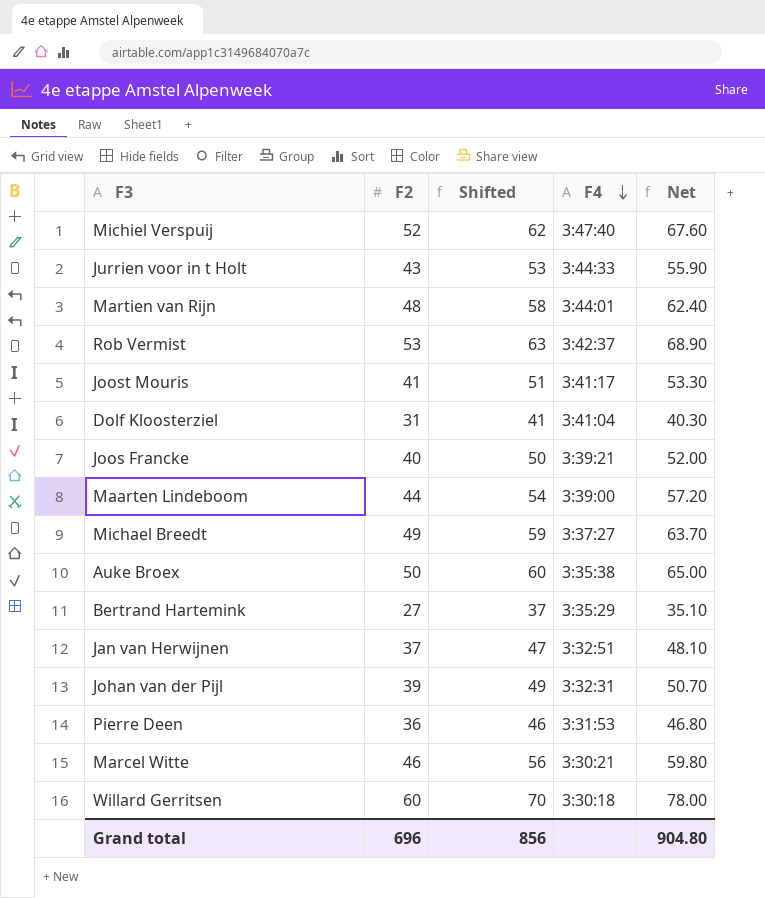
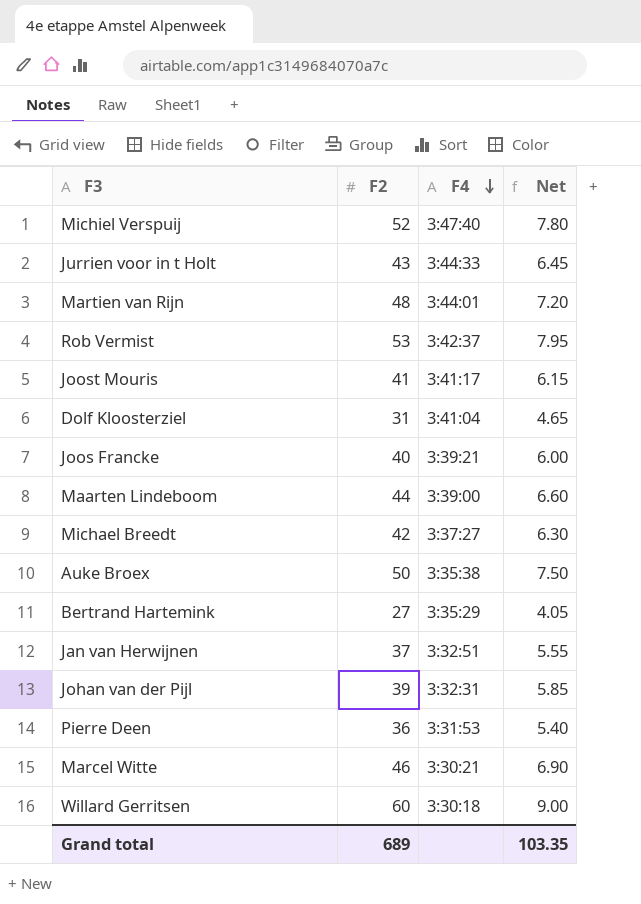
column Shifted | formula: [F2] + 10 -> none
column Net | formula: [F2] * 1.3 -> [F2] * 0.15
Michael Breedt | F2: 49 -> 42
Grand total | F2: 696 -> 689
Grand total | Net: 904.80 -> 103.35

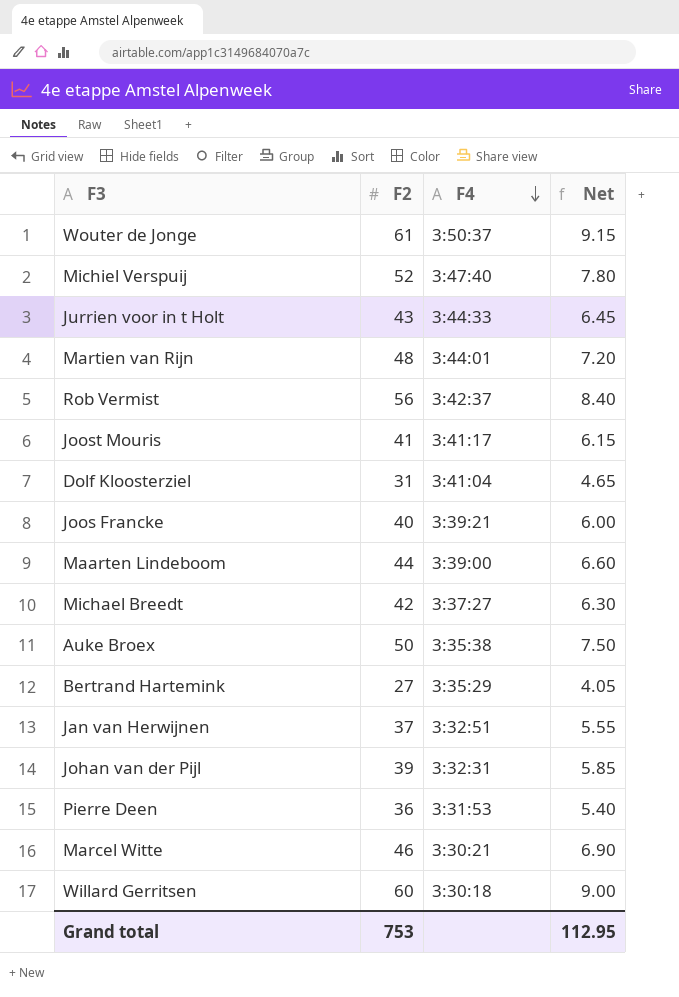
row Wouter de Jonge: none -> 61 | 3:50:37 | 9.15
Rob Vermist | F2: 53 -> 56
Rob Vermist | Net: 7.95 -> 8.40
Grand total | F2: 689 -> 753
Grand total | Net: 103.35 -> 112.95

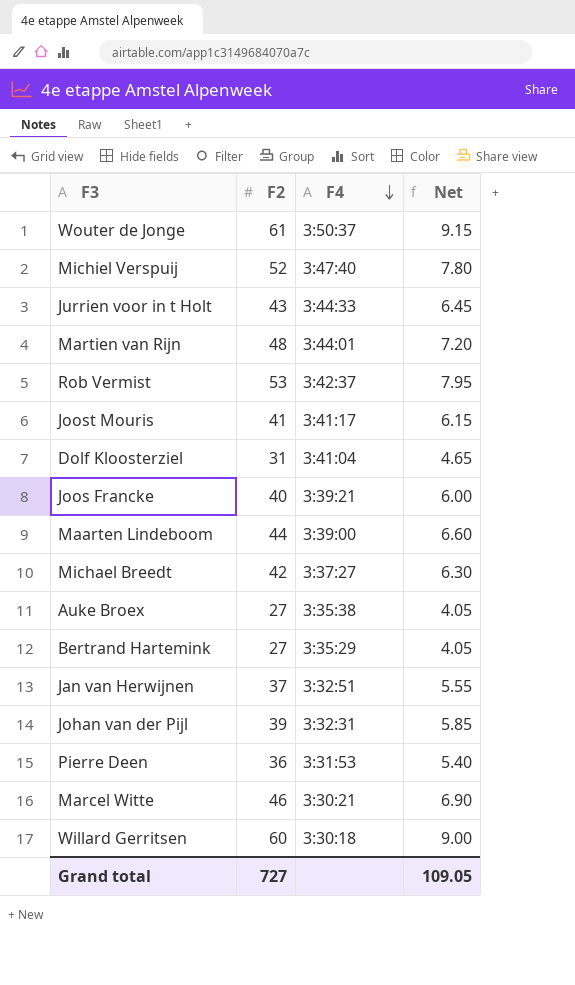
Rob Vermist | F2: 56 -> 53
Rob Vermist | Net: 8.40 -> 7.95
Auke Broex | F2: 50 -> 27
Auke Broex | Net: 7.50 -> 4.05
Grand total | F2: 753 -> 727
Grand total | Net: 112.95 -> 109.05

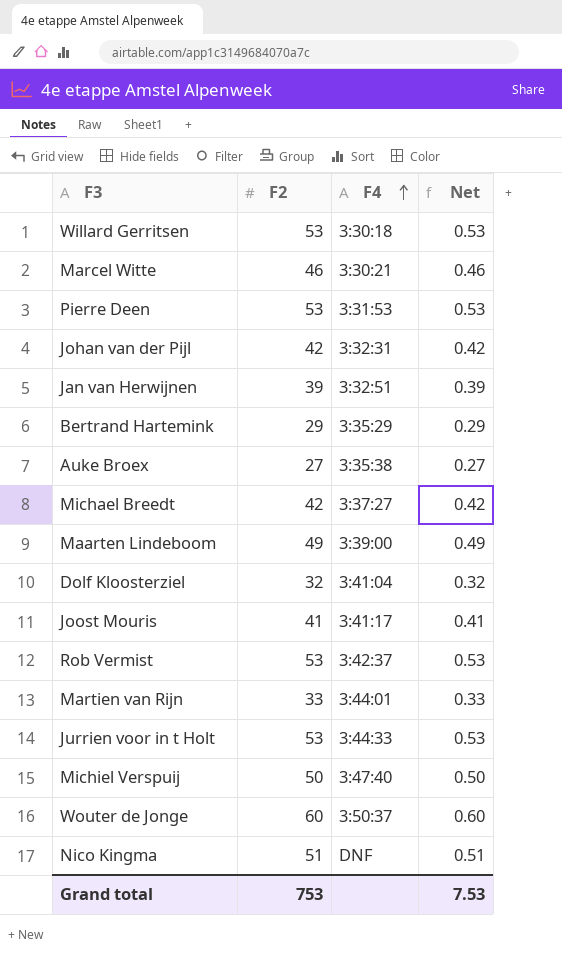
row order: F4 descending -> F4 ascending
column Net | formula: [F2] * 0.15 -> [F2] * 0.01
row Joos Francke: 40 | 3:39:21 | 6.00 -> none
Willard Gerritsen | F2: 60 -> 53
Pierre Deen | F2: 36 -> 53
Johan van der Pijl | F2: 39 -> 42
Jan van Herwijnen | F2: 37 -> 39
Bertrand Hartemink | F2: 27 -> 29
Maarten Lindeboom | F2: 44 -> 49
Dolf Kloosterziel | F2: 31 -> 32
Martien van Rijn | F2: 48 -> 33
Jurrien voor in t Holt | F2: 43 -> 53
Michiel Verspuij | F2: 52 -> 50
Wouter de Jonge | F2: 61 -> 60
row Nico Kingma: none -> 51 | DNF | 0.51
Grand total | F2: 727 -> 753
Grand total | Net: 109.05 -> 7.53

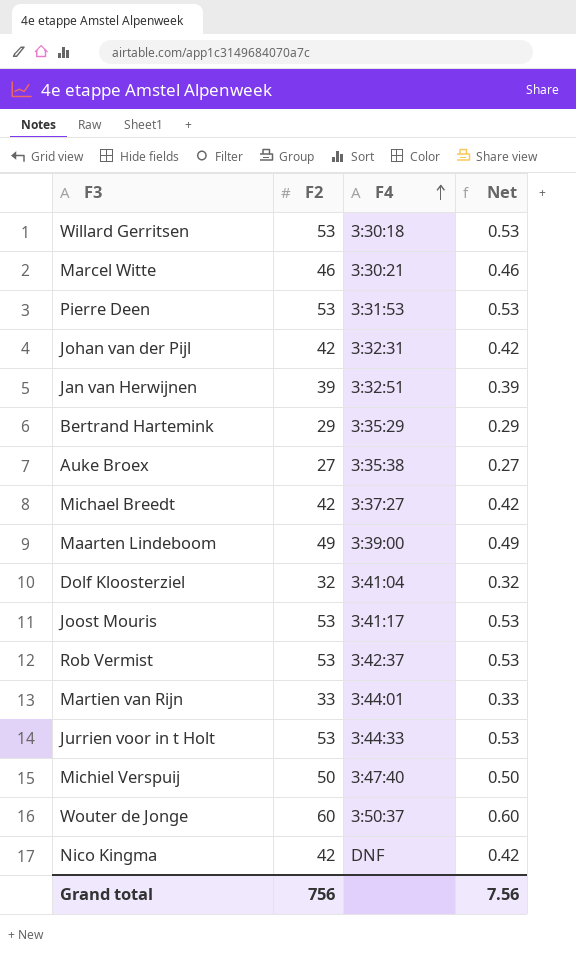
Joost Mouris | F2: 41 -> 53
Joost Mouris | Net: 0.41 -> 0.53
Nico Kingma | F2: 51 -> 42
Nico Kingma | Net: 0.51 -> 0.42
Grand total | F2: 753 -> 756
Grand total | Net: 7.53 -> 7.56

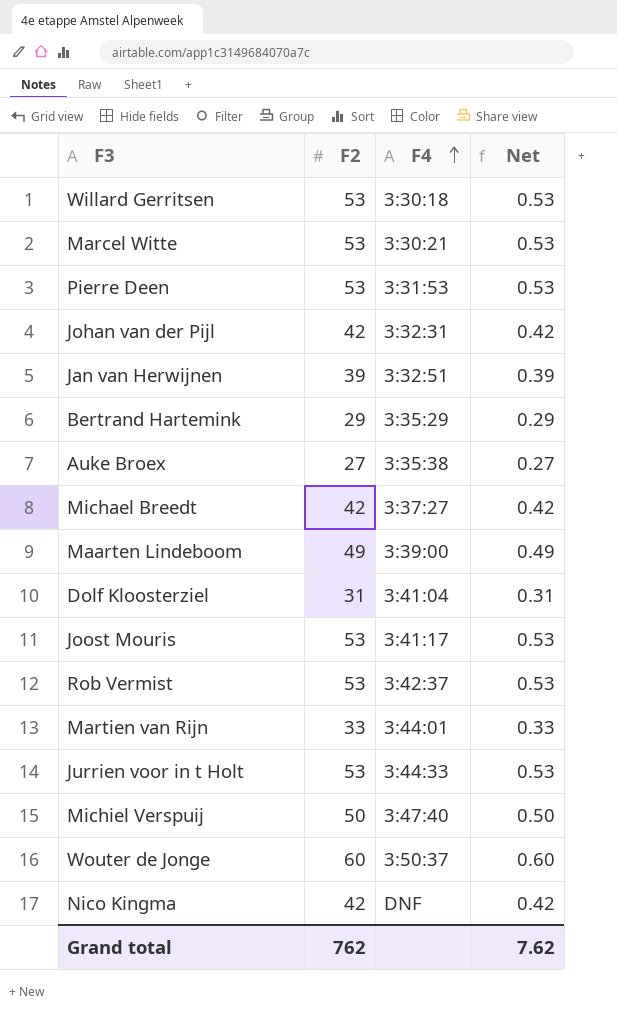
Marcel Witte | F2: 46 -> 53
Marcel Witte | Net: 0.46 -> 0.53
Dolf Kloosterziel | F2: 32 -> 31
Dolf Kloosterziel | Net: 0.32 -> 0.31
Grand total | F2: 756 -> 762
Grand total | Net: 7.56 -> 7.62

